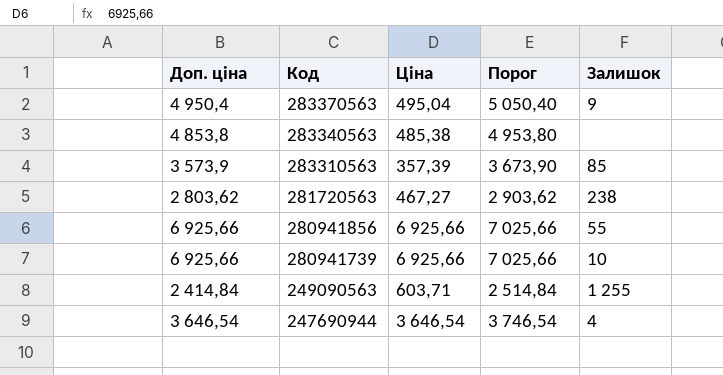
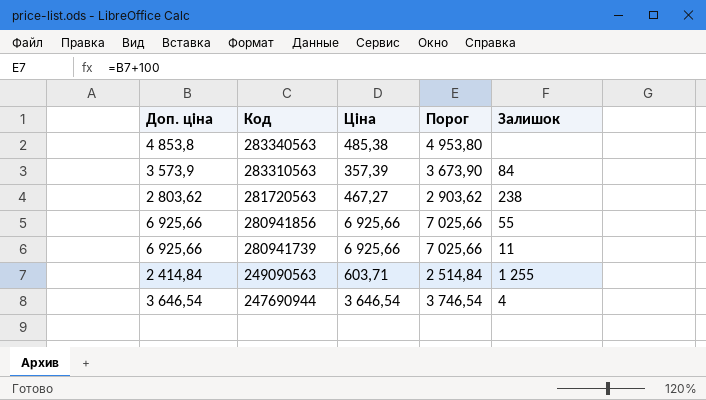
row 283370563: 4 950,4 | 495,04 | 5 050,40 | 9 -> none
283310563 | Залишок: 85 -> 84
280941739 | Залишок: 10 -> 11

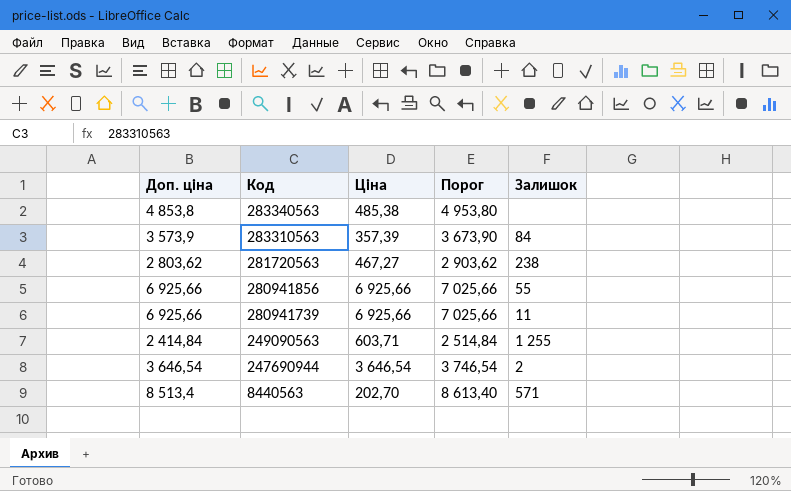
247690944 | Залишок: 4 -> 2
row 8440563: none -> 8 513,4 | 202,70 | 8 613,40 | 571

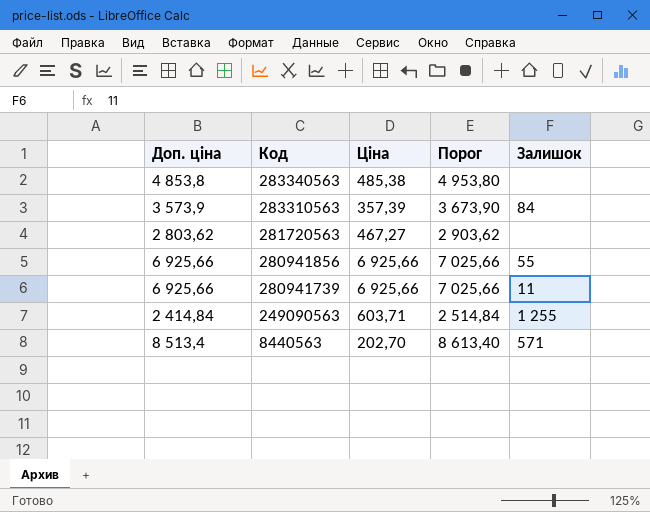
row 247690944: 3 646,54 | 3 646,54 | 3 746,54 | 2 -> none
281720563 | Залишок: 238 -> none

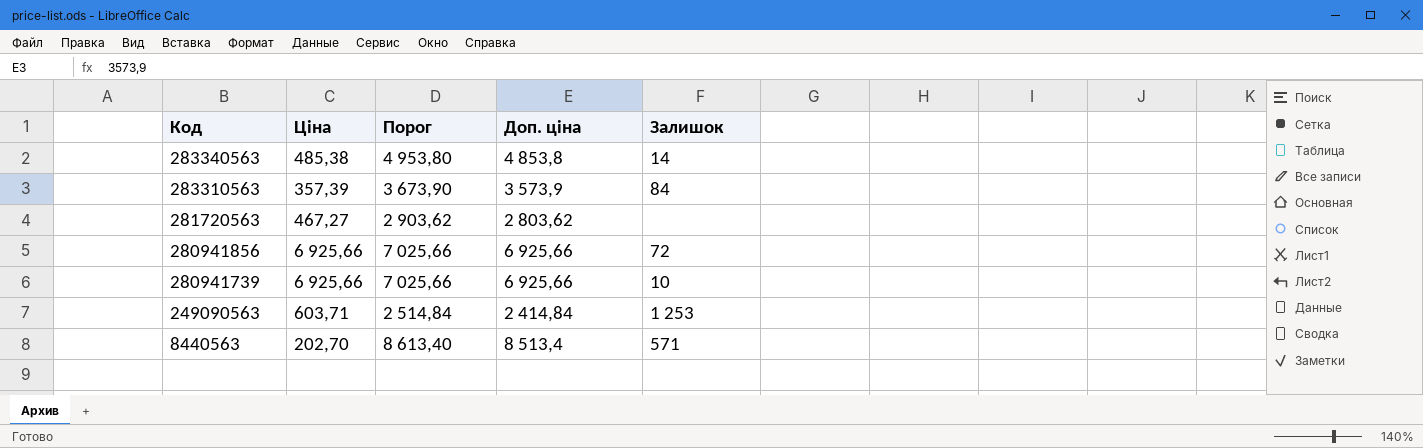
column Доп. ціна | position: 1 -> 4
283340563 | Залишок: none -> 14
280941856 | Залишок: 55 -> 72
280941739 | Залишок: 11 -> 10
249090563 | Залишок: 1 255 -> 1 253

